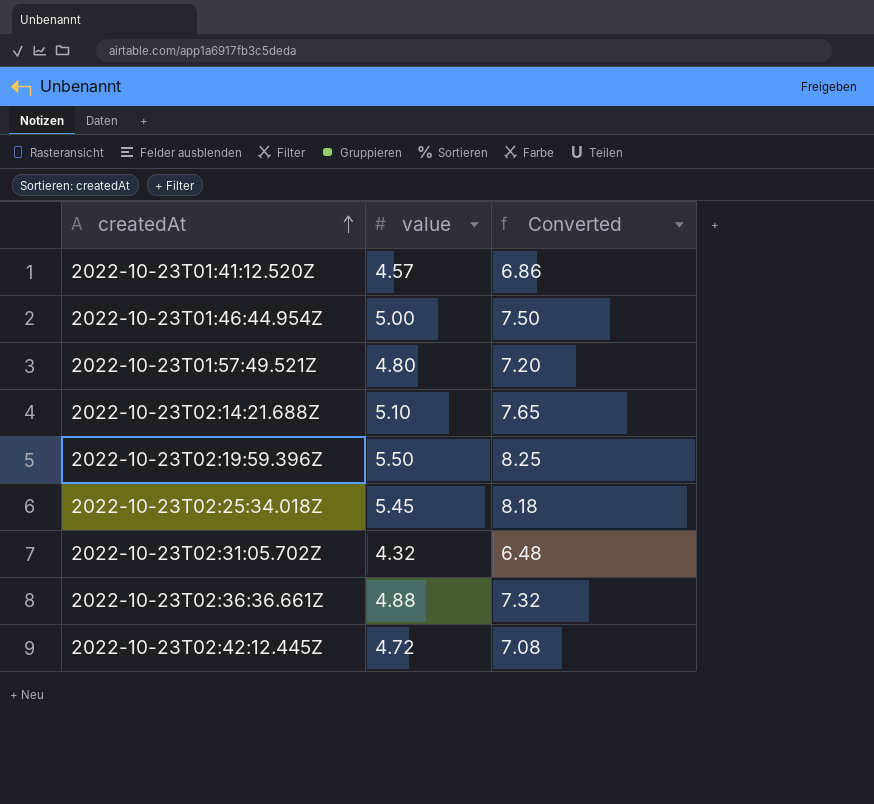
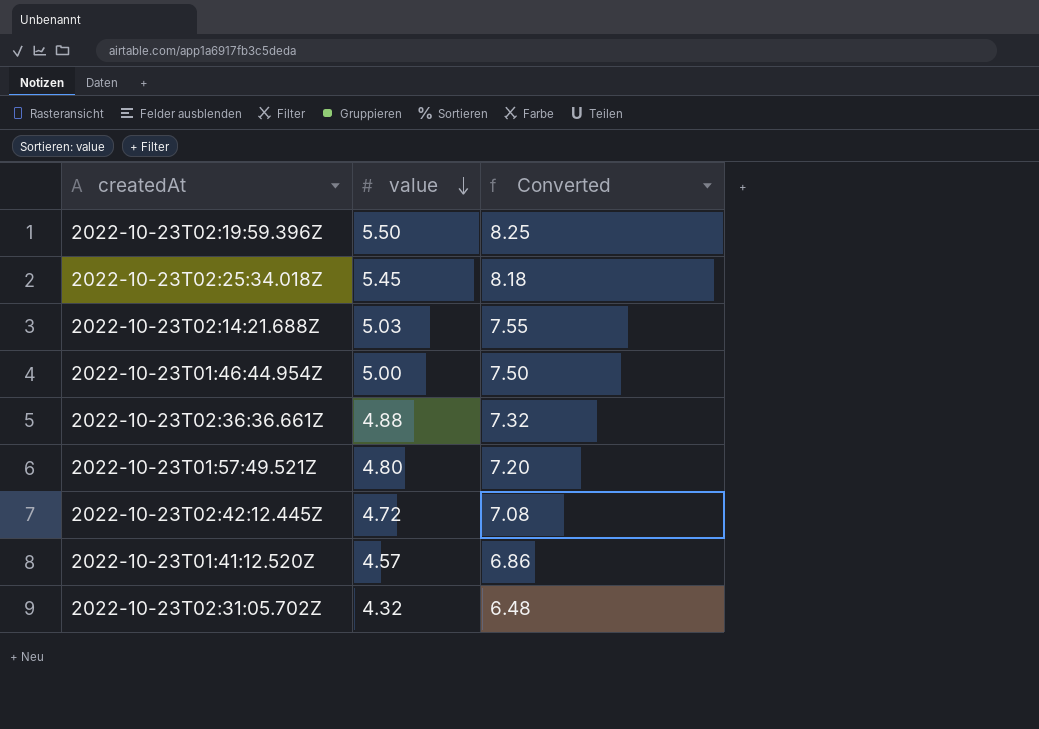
row order: createdAt ascending -> value descending
2022-10-23T02:14:21.688Z | value: 5.10 -> 5.03
2022-10-23T02:14:21.688Z | Converted: 7.65 -> 7.55

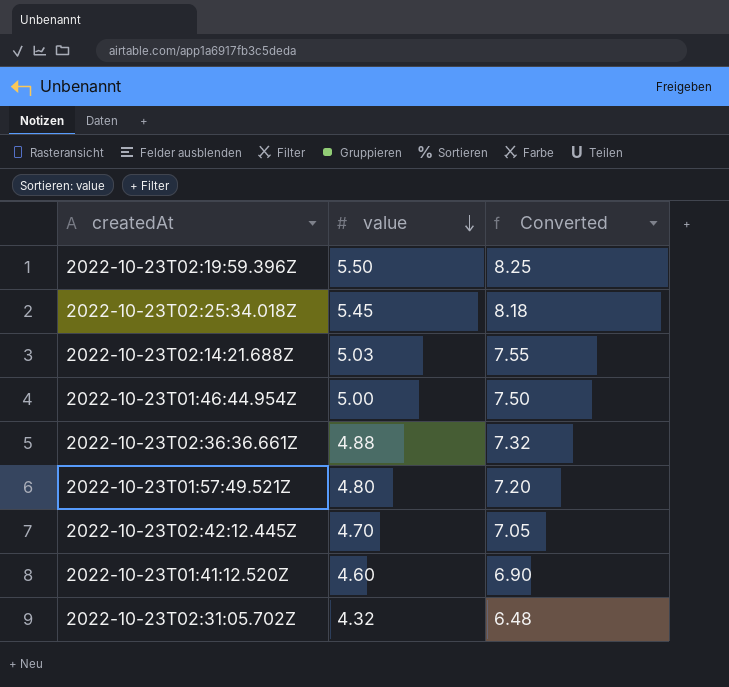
2022-10-23T02:42:12.445Z | value: 4.72 -> 4.70
2022-10-23T02:42:12.445Z | Converted: 7.08 -> 7.05
2022-10-23T01:41:12.520Z | value: 4.57 -> 4.60
2022-10-23T01:41:12.520Z | Converted: 6.86 -> 6.90

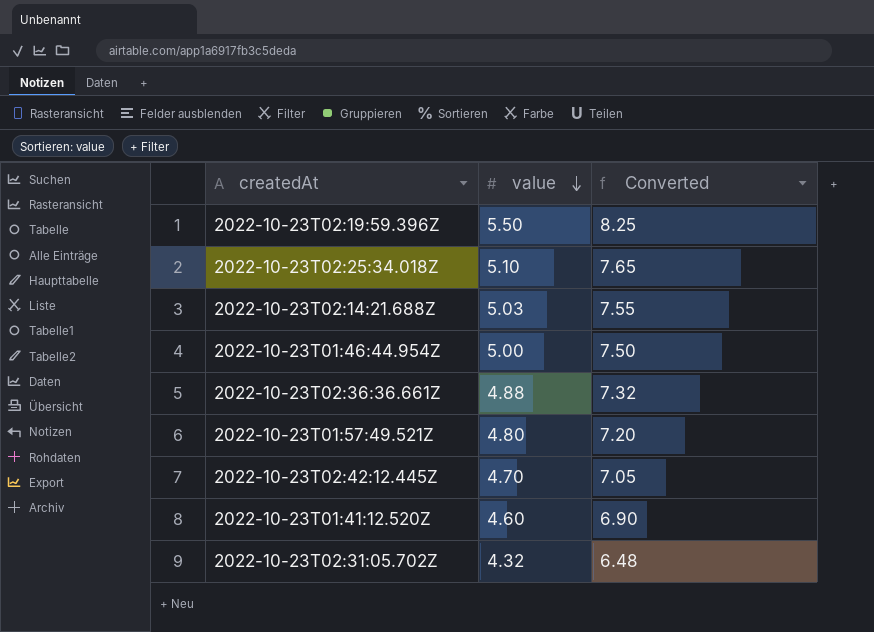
2022-10-23T02:25:34.018Z | value: 5.45 -> 5.10
2022-10-23T02:25:34.018Z | Converted: 8.18 -> 7.65

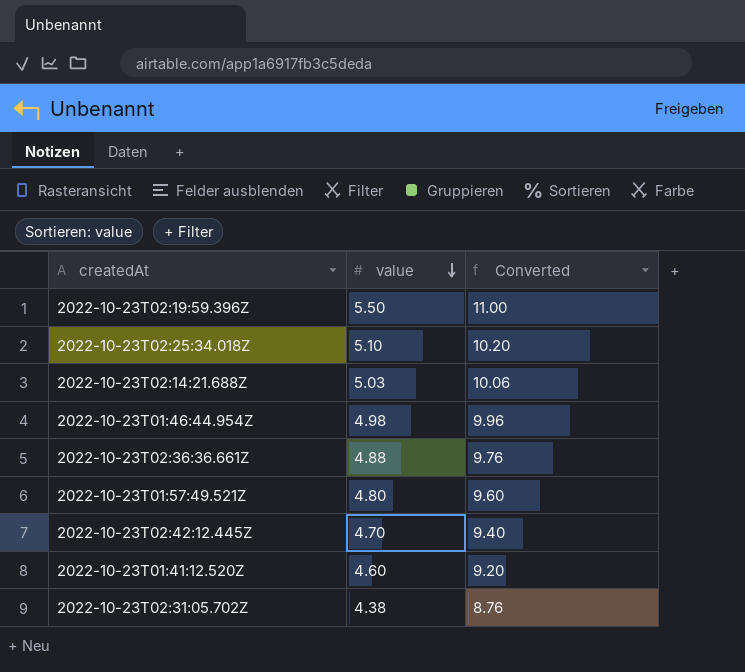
column Converted | formula: [value] * 1.5 -> [value] * 2
2022-10-23T01:46:44.954Z | value: 5.00 -> 4.98
2022-10-23T02:31:05.702Z | value: 4.32 -> 4.38

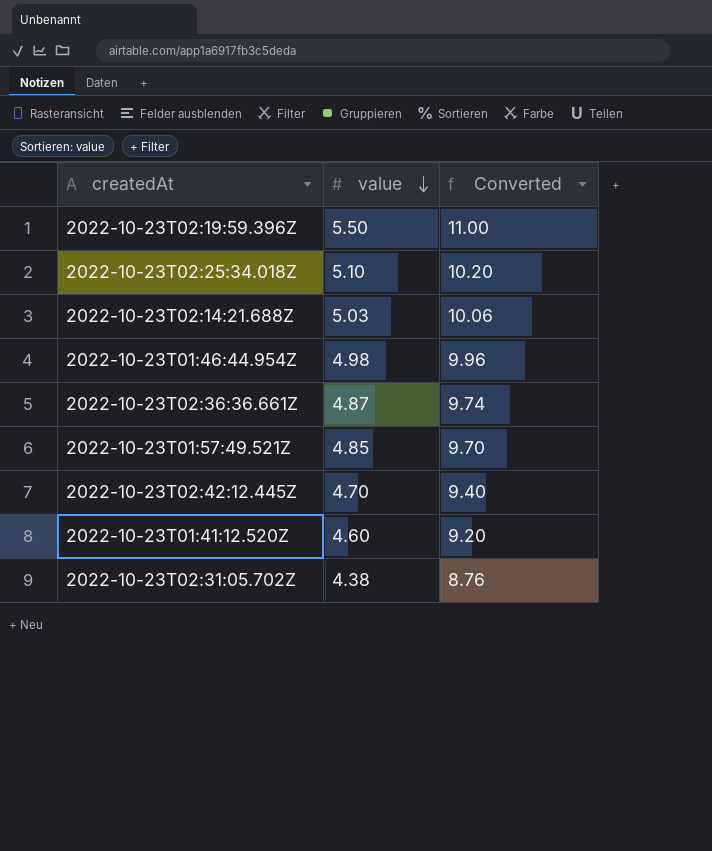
2022-10-23T02:36:36.661Z | value: 4.88 -> 4.87
2022-10-23T02:36:36.661Z | Converted: 9.76 -> 9.74
2022-10-23T01:57:49.521Z | value: 4.80 -> 4.85
2022-10-23T01:57:49.521Z | Converted: 9.60 -> 9.70

